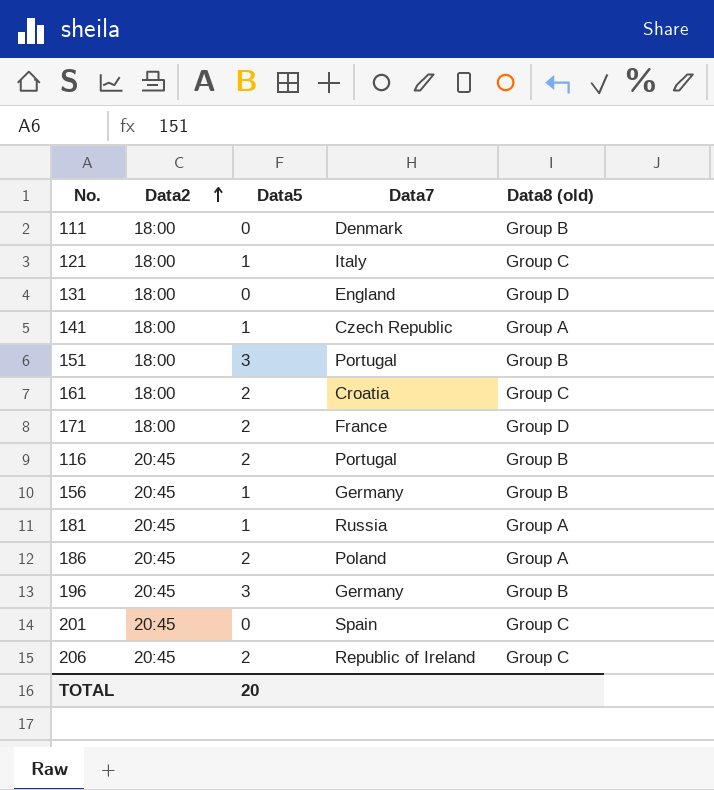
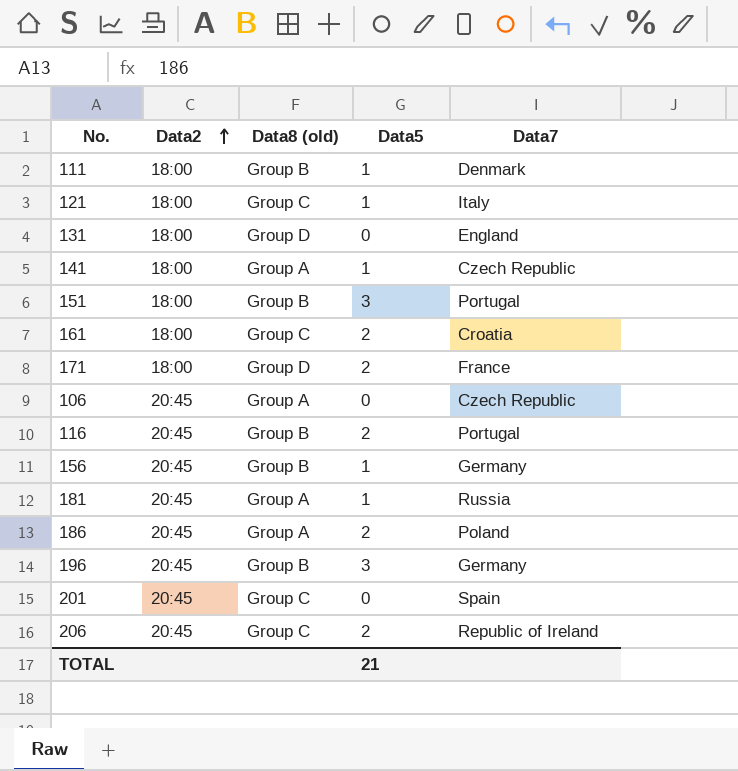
column Data8 (old) | position: 5 -> 3
111 | Data5: 0 -> 1
row 106: none -> 20:45 | Group A | 0 | Czech Republic
TOTAL | Data5: 20 -> 21

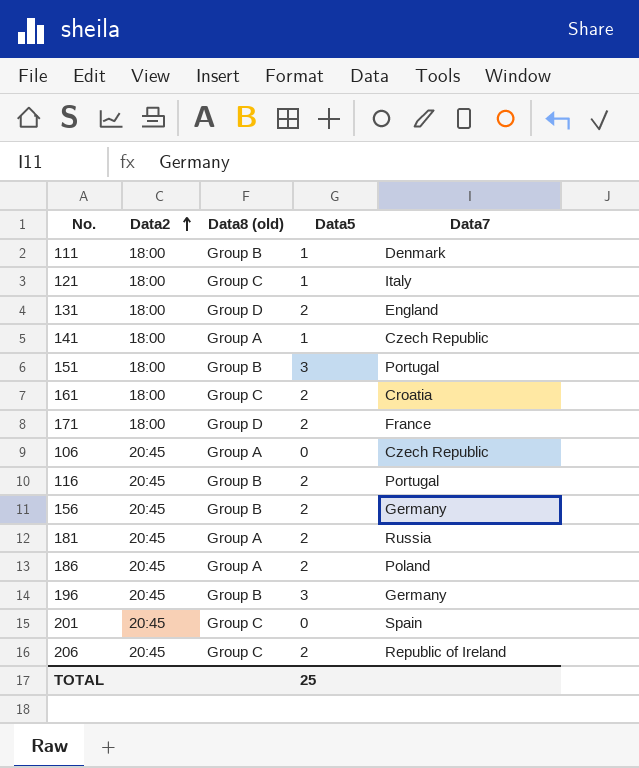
131 | Data5: 0 -> 2
156 | Data5: 1 -> 2
181 | Data5: 1 -> 2
TOTAL | Data5: 21 -> 25

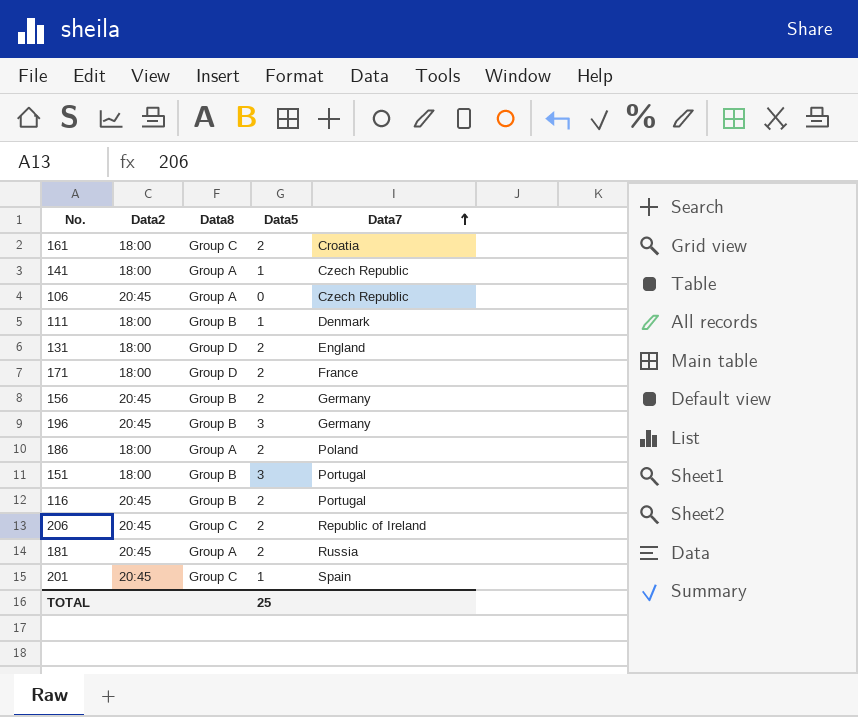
row order: Data2 ascending -> Data7 ascending
column name: Data8 (old) -> Data8
row 121: 18:00 | Group C | 1 | Italy -> none
186 | Data2: 20:45 -> 18:00
201 | Data5: 0 -> 1

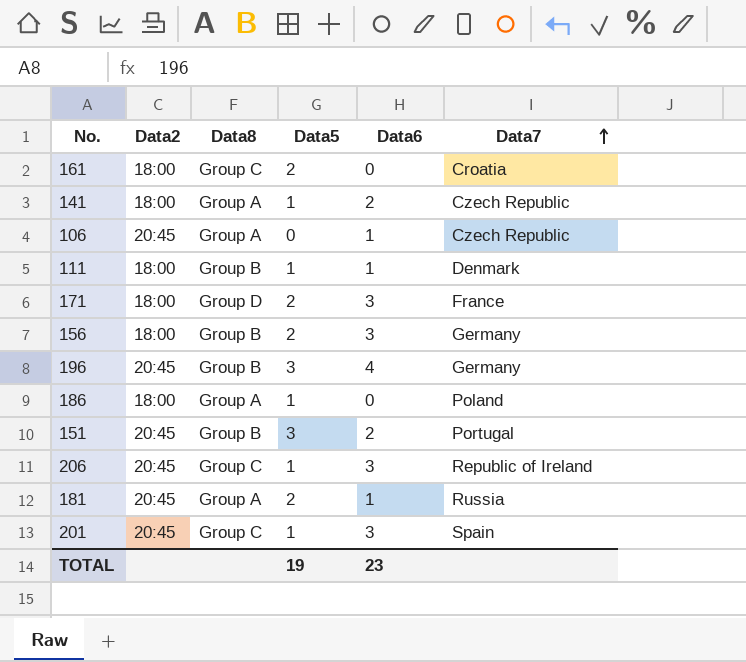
column Data6 | position: none -> 5
row 131: 18:00 | Group D | 2 | England -> none
row 116: 20:45 | Group B | 2 | Portugal -> none
156 | Data2: 20:45 -> 18:00
186 | Data5: 2 -> 1
151 | Data2: 18:00 -> 20:45
206 | Data5: 2 -> 1
TOTAL | Data5: 25 -> 19

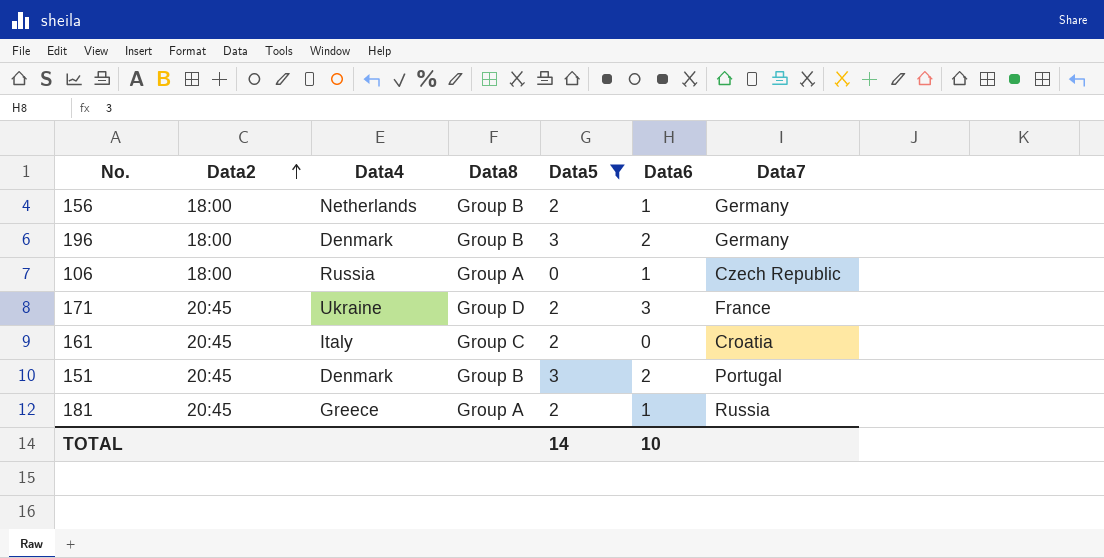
filter: none -> Data5 != 1
row order: Data7 ascending -> Data2 ascending
column Data4 | position: none -> 3
156 | Data6: 3 -> 1
196 | Data2: 20:45 -> 18:00
196 | Data6: 4 -> 2
106 | Data2: 20:45 -> 18:00
171 | Data2: 18:00 -> 20:45
161 | Data2: 18:00 -> 20:45
TOTAL | Data5: 19 -> 14
TOTAL | Data6: 23 -> 10

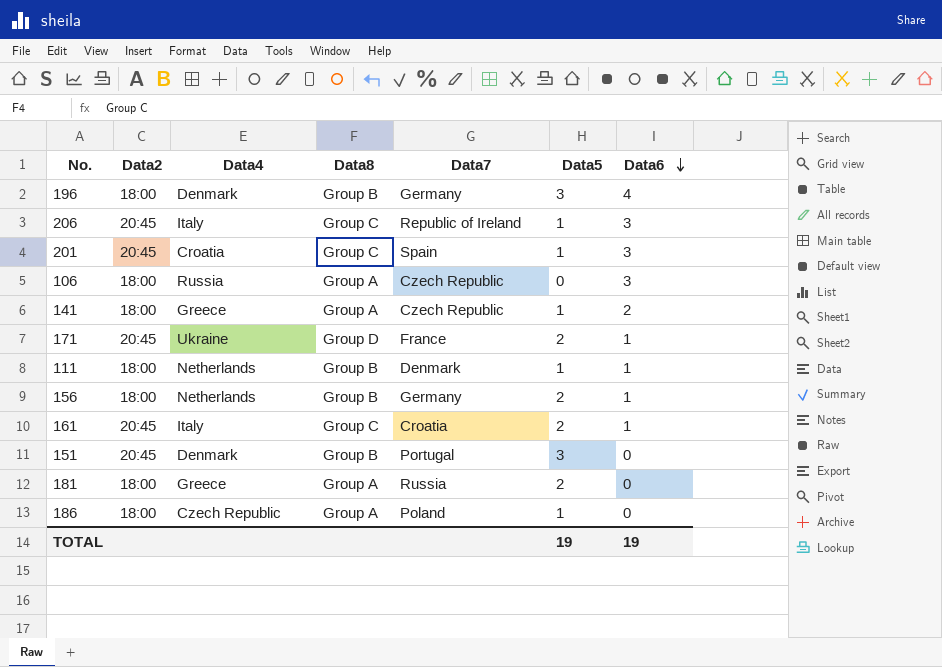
filter: Data5 != 1 -> none
row order: Data2 ascending -> Data6 descending
column Data7 | position: 7 -> 5
196 | Data6: 2 -> 4
106 | Data6: 1 -> 3
171 | Data6: 3 -> 1
161 | Data6: 0 -> 1
151 | Data6: 2 -> 0
181 | Data2: 20:45 -> 18:00
181 | Data6: 1 -> 0
TOTAL | Data5: 14 -> 19
TOTAL | Data6: 10 -> 19

